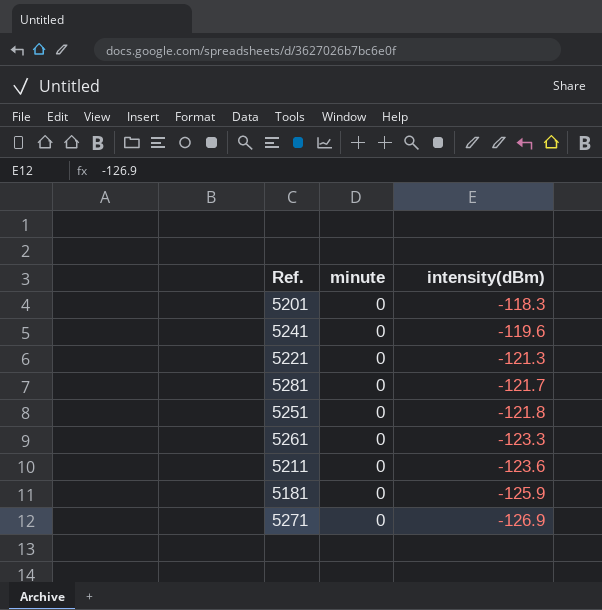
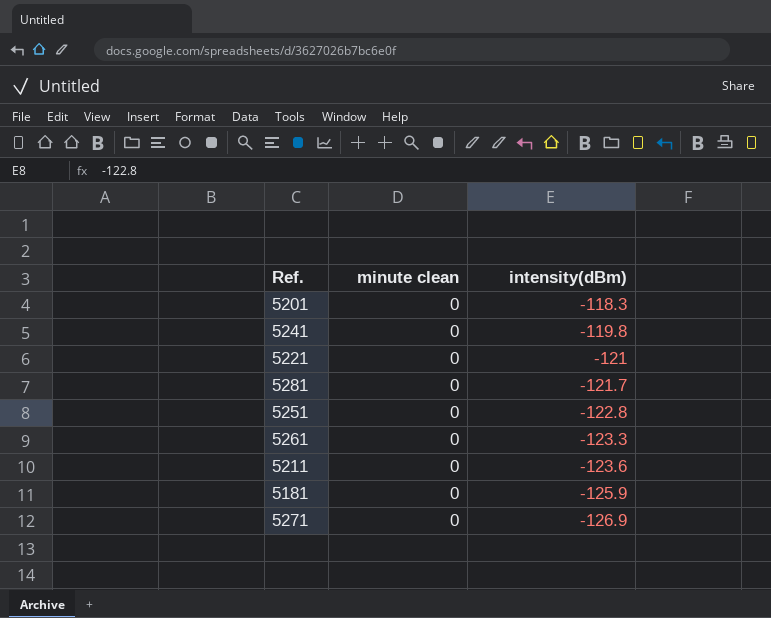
column name: minute -> minute clean
5241 | intensity(dBm): -119.6 -> -119.8
5221 | intensity(dBm): -121.3 -> -121
5251 | intensity(dBm): -121.8 -> -122.8

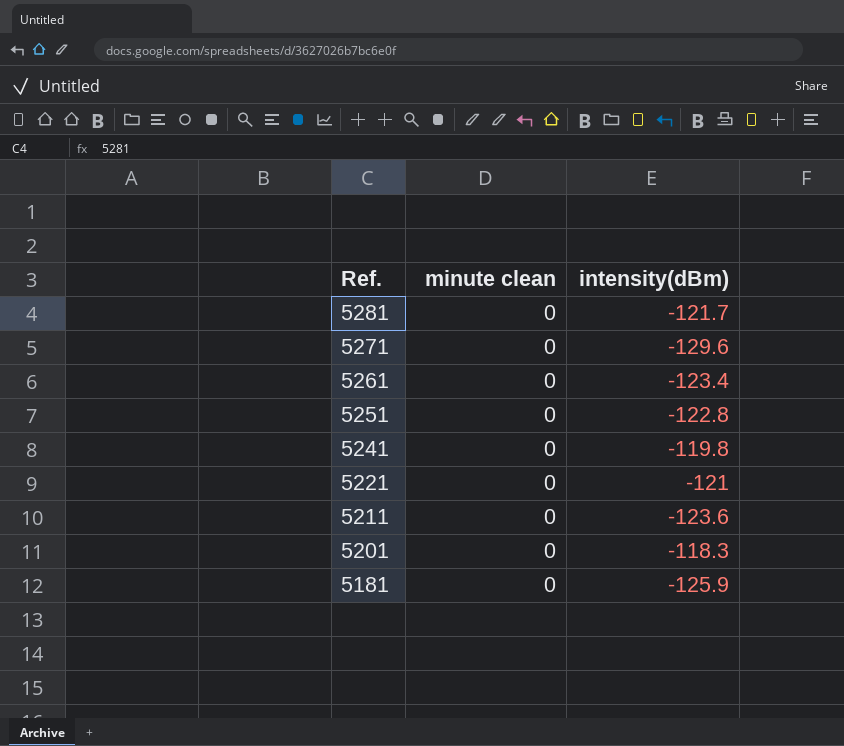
row order: intensity(dBm) descending -> Ref. descending
5271 | intensity(dBm): -126.9 -> -129.6
5261 | intensity(dBm): -123.3 -> -123.4

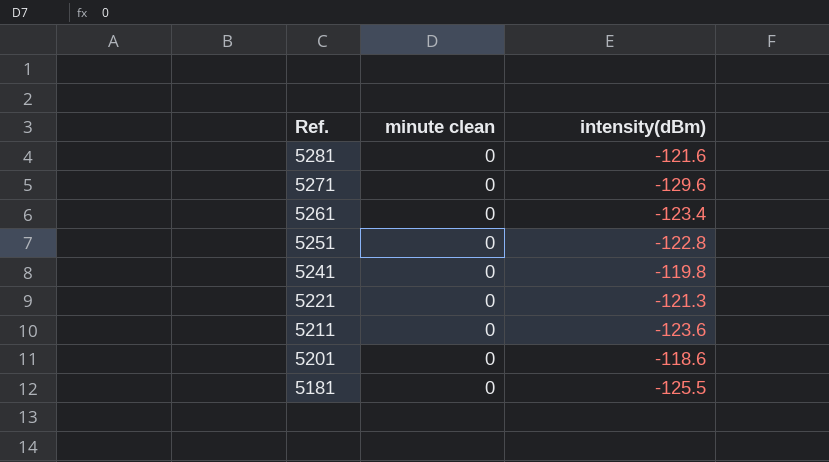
5281 | intensity(dBm): -121.7 -> -121.6
5221 | intensity(dBm): -121 -> -121.3
5201 | intensity(dBm): -118.3 -> -118.6
5181 | intensity(dBm): -125.9 -> -125.5

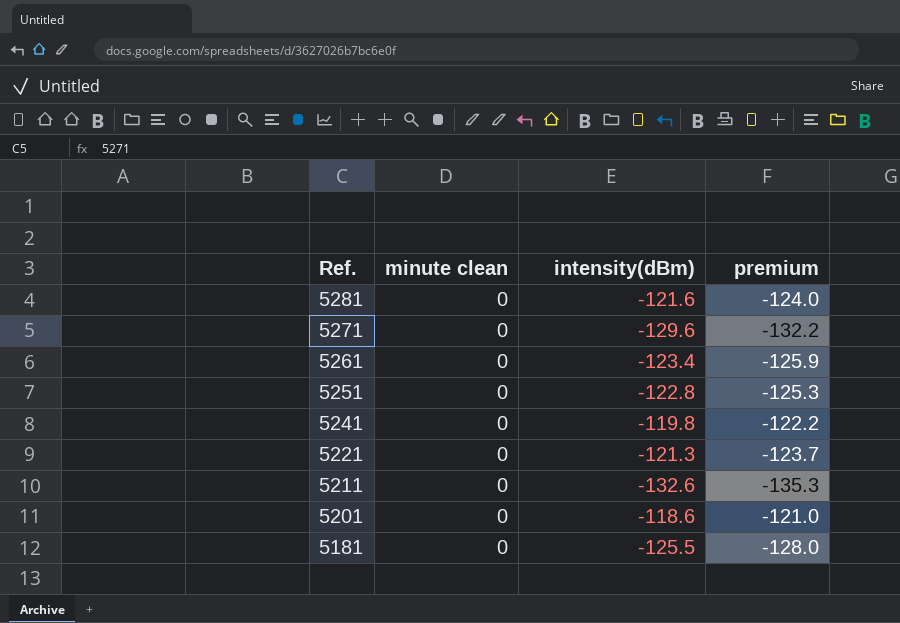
column premium | formula: none -> [intensity(dBm)] * 1.02
5211 | intensity(dBm): -123.6 -> -132.6

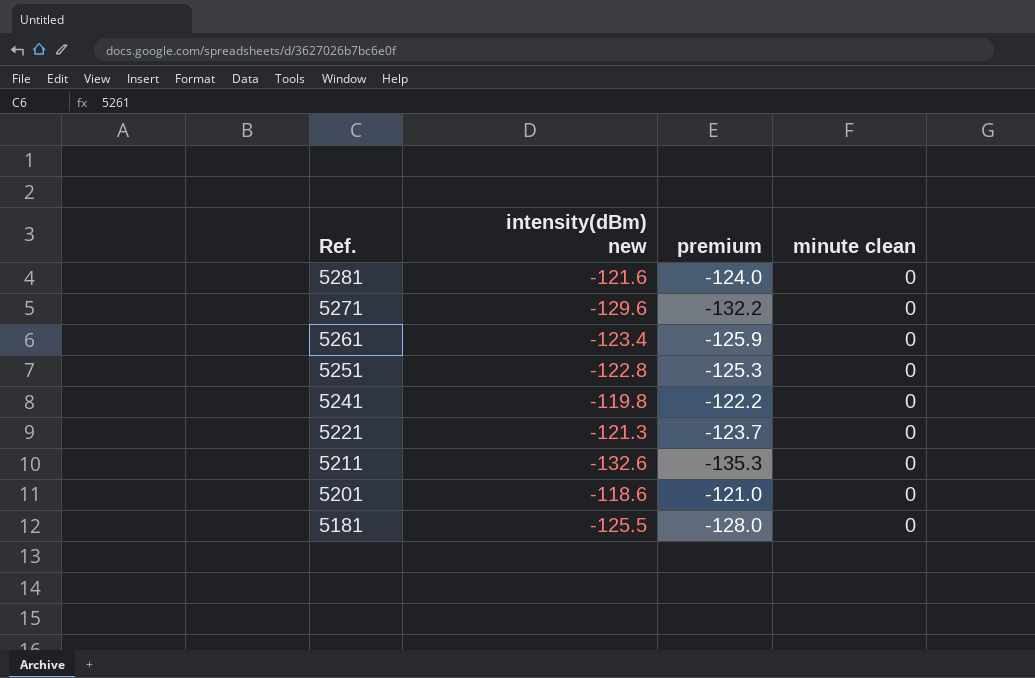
column name: intensity(dBm) -> intensity(dBm) new
column minute clean | position: 2 -> 4

